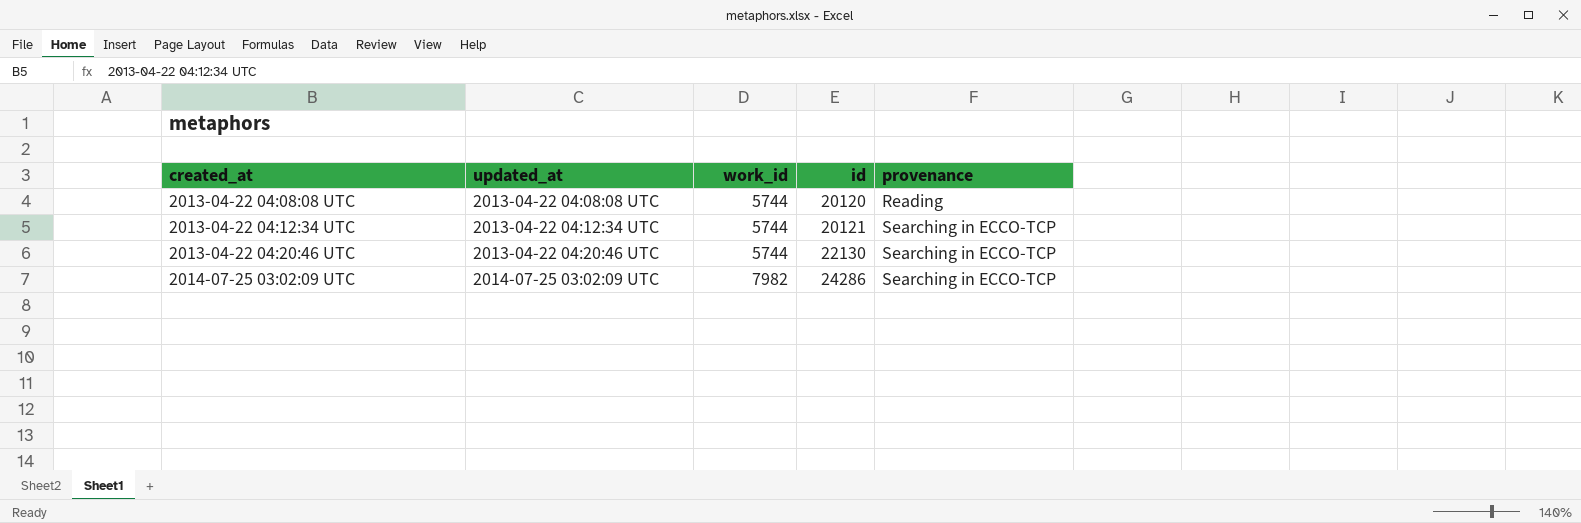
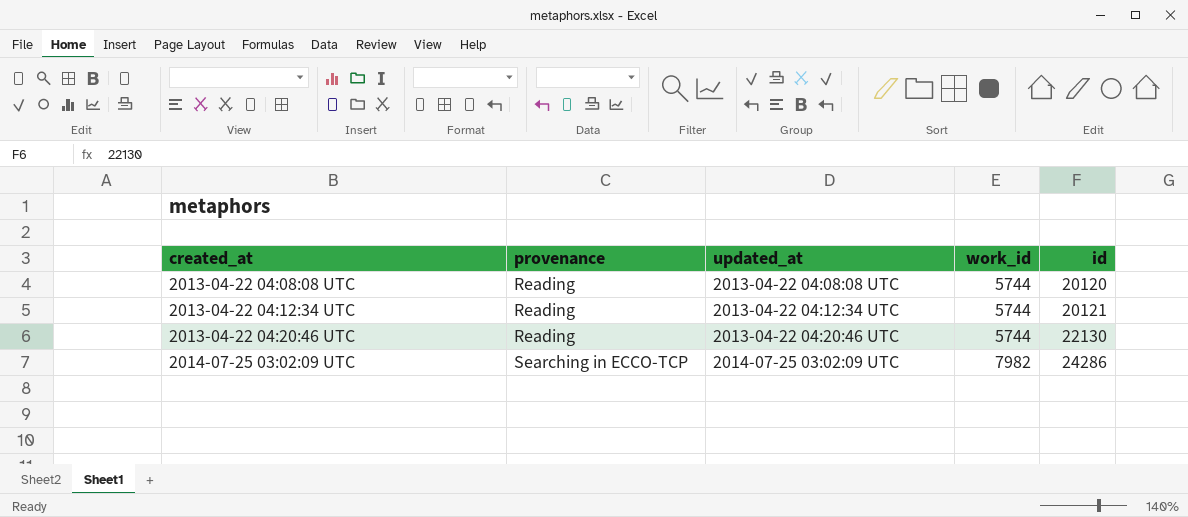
column provenance | position: 5 -> 2
2013-04-22 04:12:34 UTC | provenance: Searching in ECCO-TCP -> Reading
2013-04-22 04:20:46 UTC | provenance: Searching in ECCO-TCP -> Reading

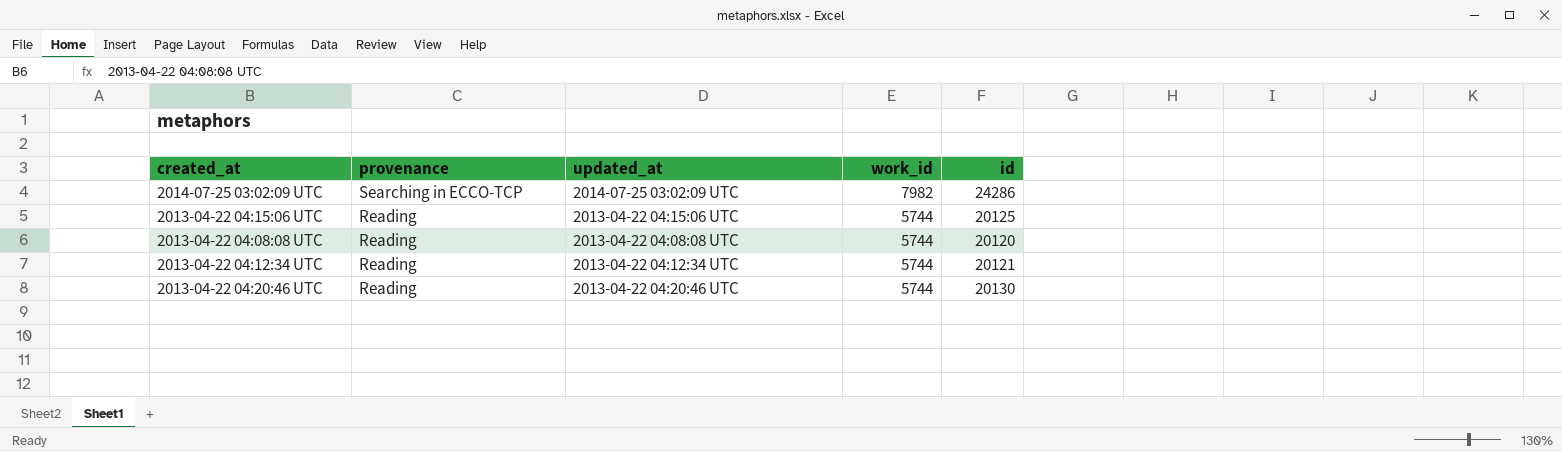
row order: created_at ascending -> provenance descending
row 2013-04-22 04:15:06 UTC: none -> Reading | 2013-04-22 04:15:06 UTC | 5744 | 20125
2013-04-22 04:20:46 UTC | id: 22130 -> 20130

